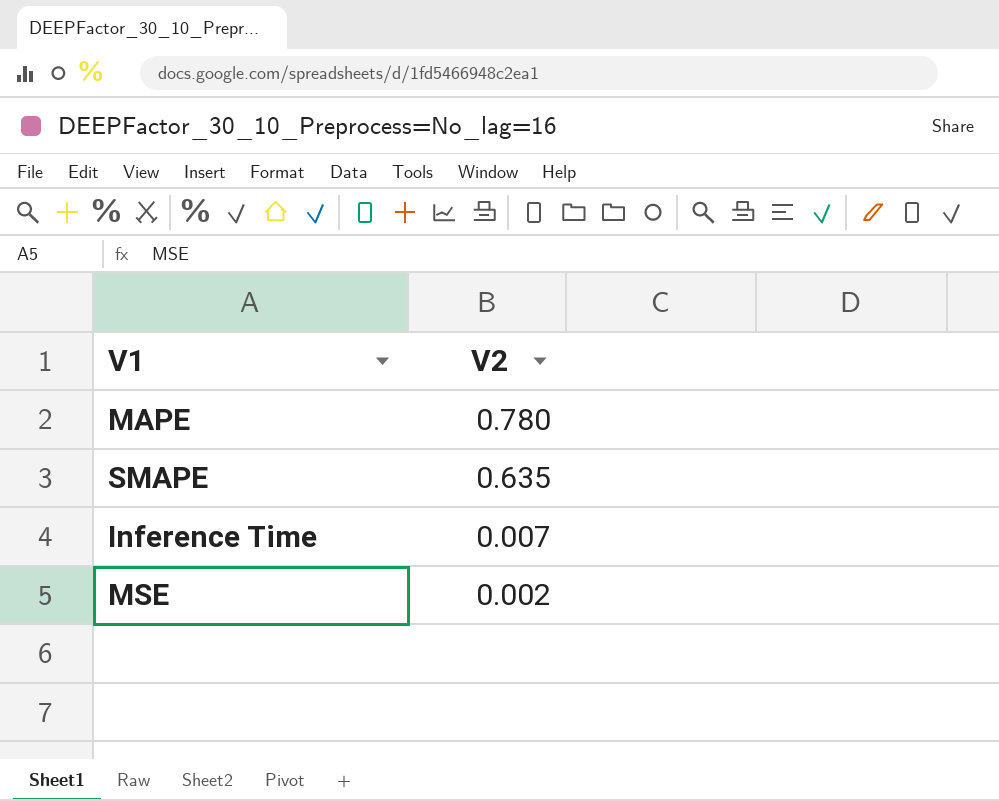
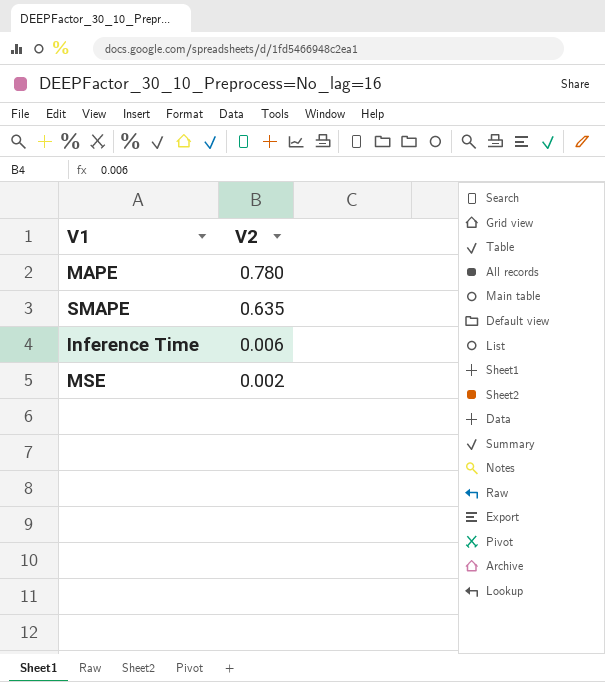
Inference Time | V2: 0.007 -> 0.006

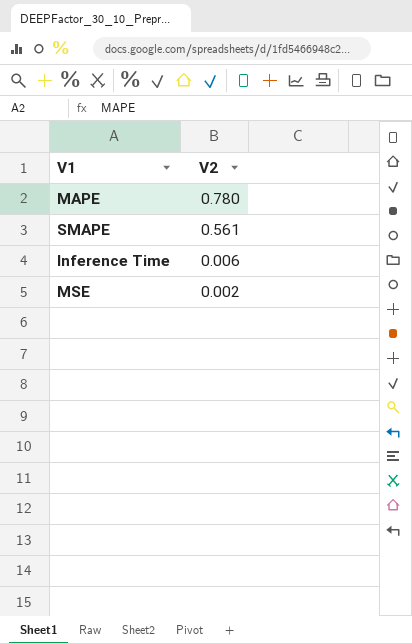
SMAPE | V2: 0.635 -> 0.561

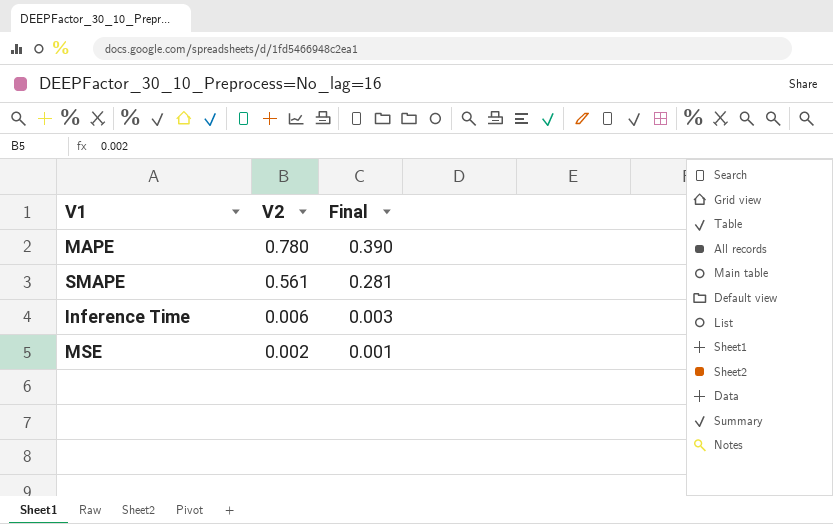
column Final | formula: none -> [V2] * 0.5

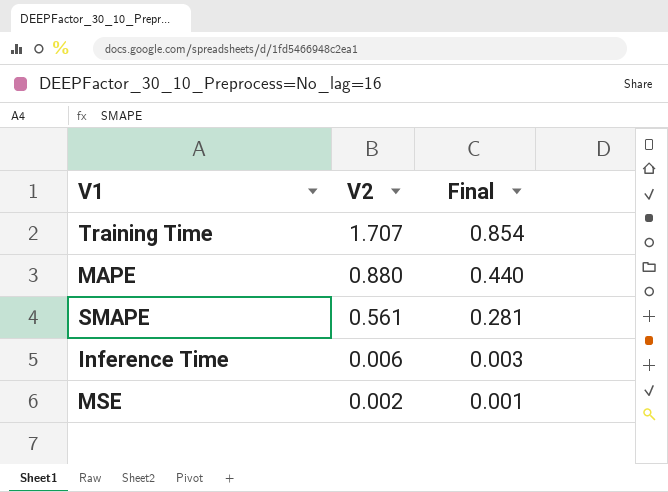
row Training Time: none -> 1.707 | 0.854
MAPE | V2: 0.780 -> 0.880
MAPE | Final: 0.390 -> 0.440

